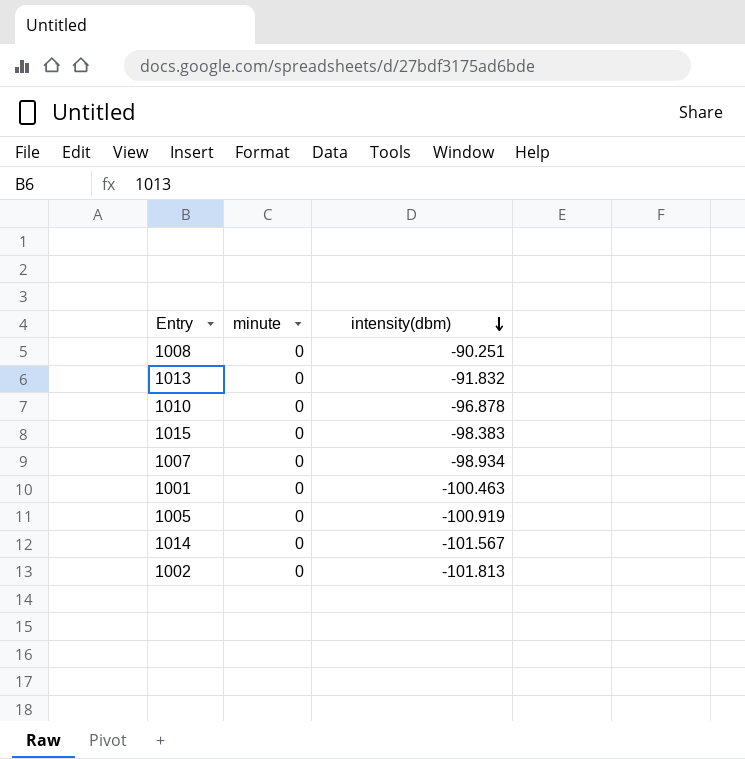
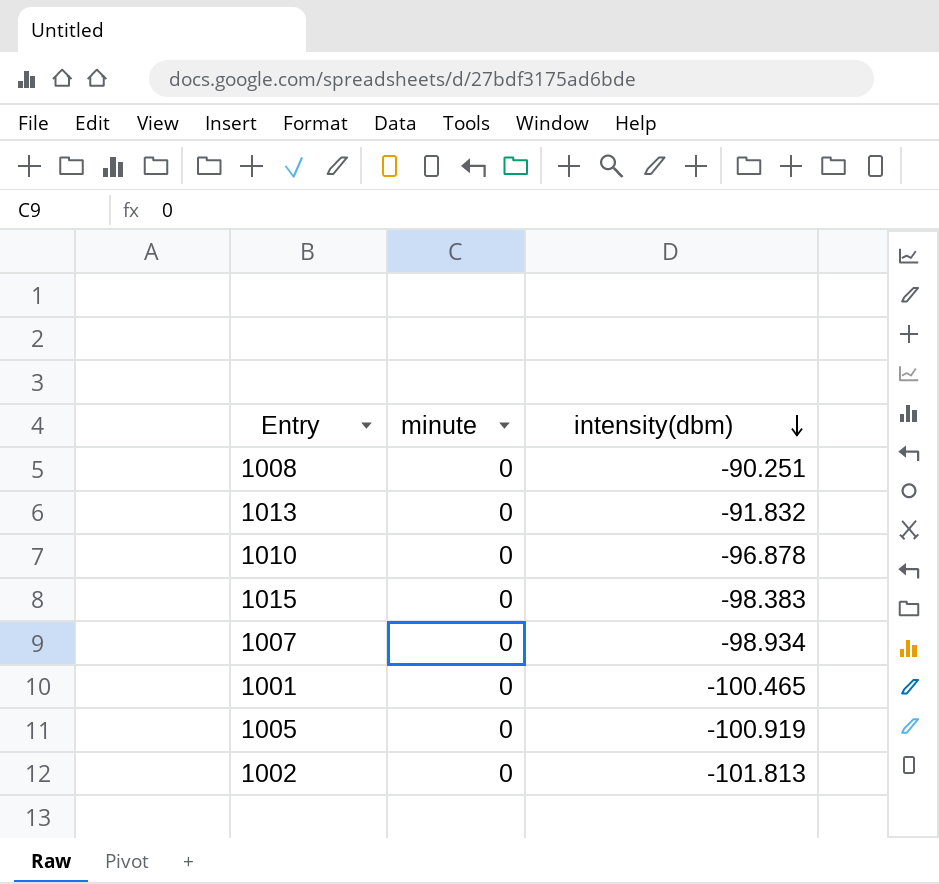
row 1014: 0 | -101.567 -> none
1001 | intensity(dbm): -100.463 -> -100.465

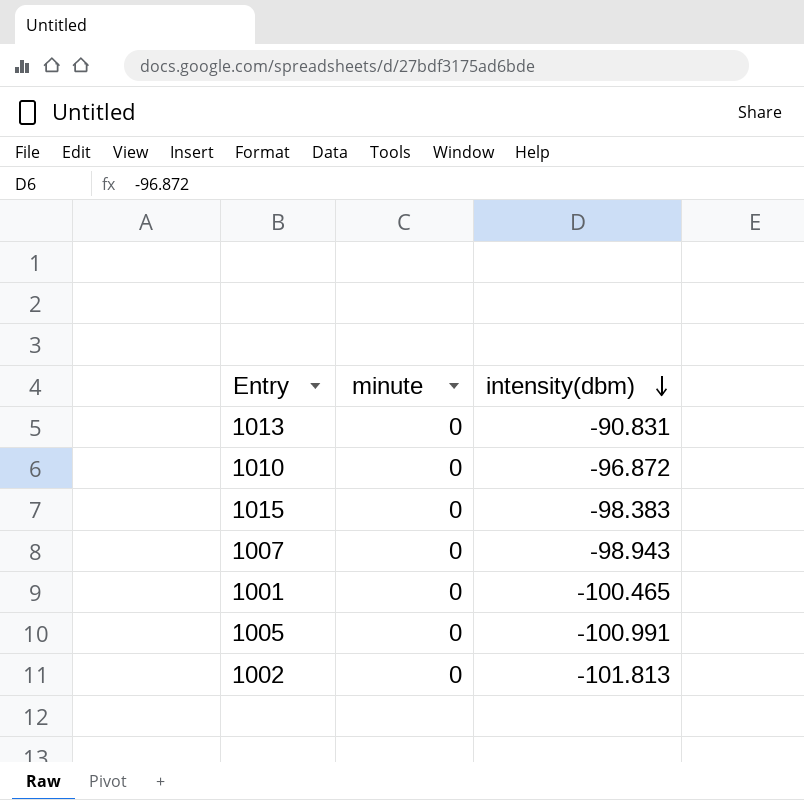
row 1008: 0 | -90.251 -> none
1013 | intensity(dbm): -91.832 -> -90.831
1010 | intensity(dbm): -96.878 -> -96.872
1007 | intensity(dbm): -98.934 -> -98.943
1005 | intensity(dbm): -100.919 -> -100.991

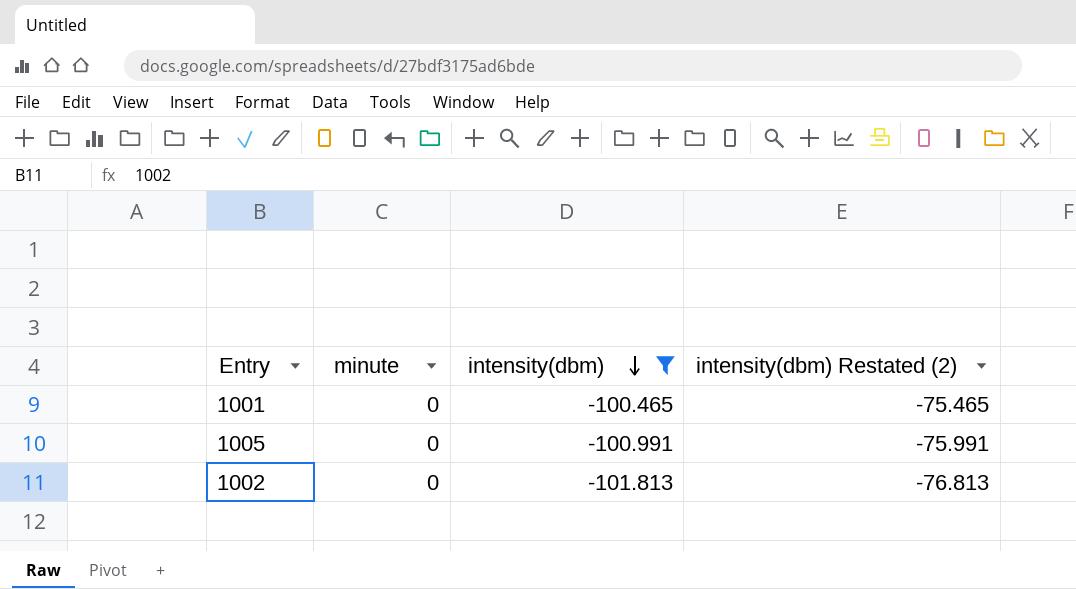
filter: none -> intensity(dbm) <= -100.465
column intensity(dbm) Restated (2) | formula: none -> [intensity(dbm)] + 25

